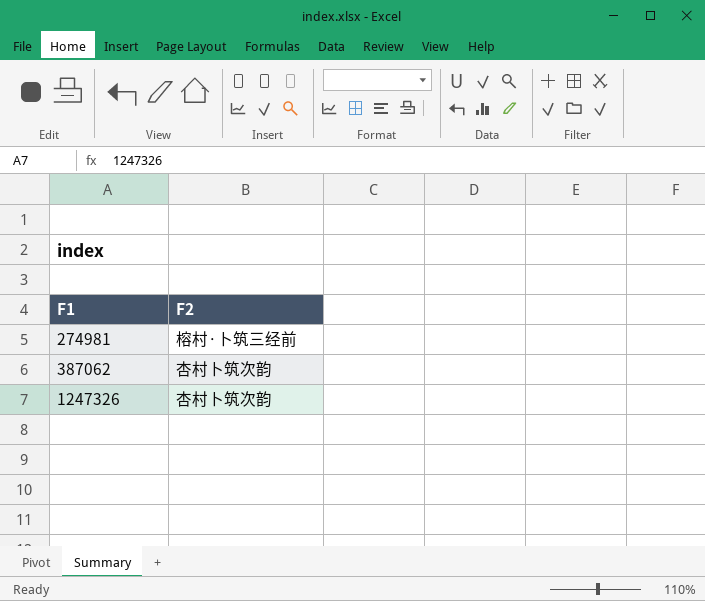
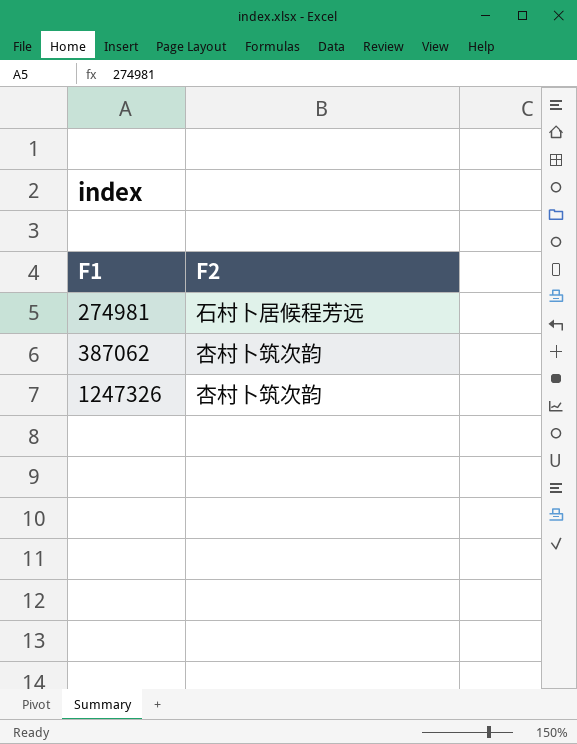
274981 | F2: 榕村·卜筑三经前 -> 石村卜居候程芳远

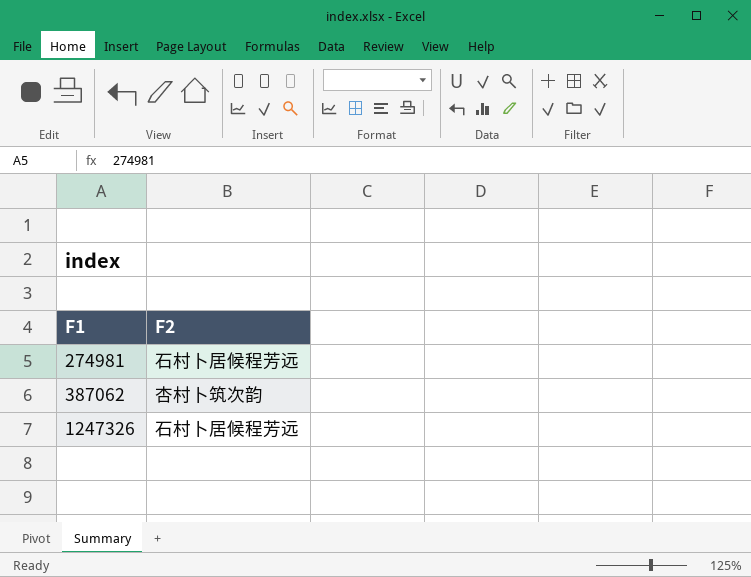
1247326 | F2: 杏村卜筑次韵 -> 石村卜居候程芳远

